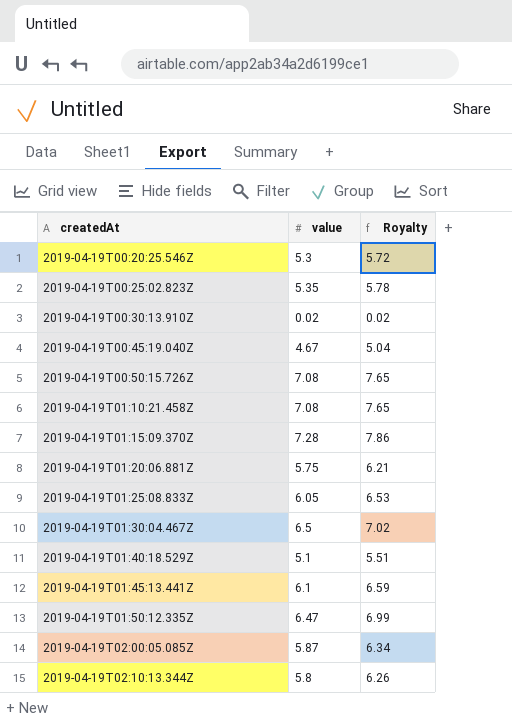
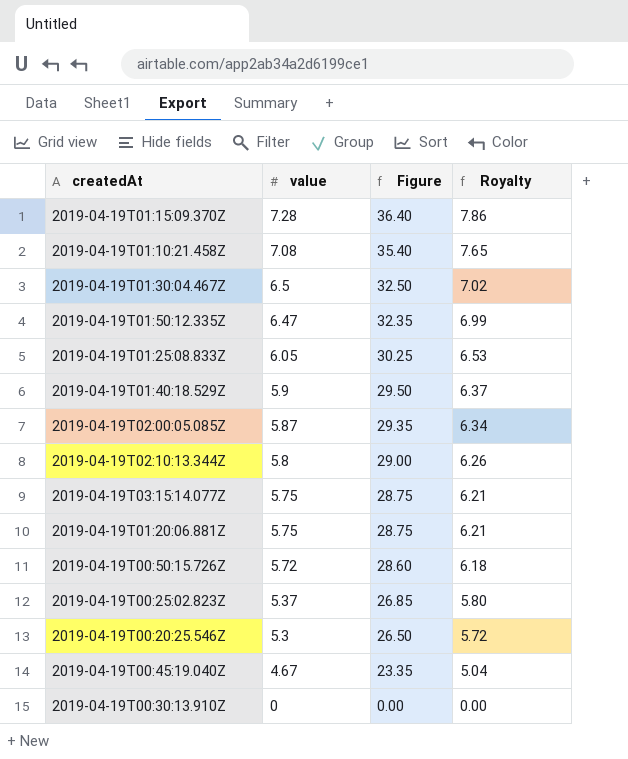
row order: createdAt ascending -> value descending
column Figure | formula: none -> [value] * 5
row 2019-04-19T01:45:13.441Z: 6.1 | 6.59 -> none
2019-04-19T01:40:18.529Z | value: 5.1 -> 5.9
2019-04-19T01:40:18.529Z | Royalty: 5.51 -> 6.37
row 2019-04-19T03:15:14.077Z: none -> 5.75 | 28.75 | 6.21
2019-04-19T00:50:15.726Z | value: 7.08 -> 5.72
2019-04-19T00:50:15.726Z | Royalty: 7.65 -> 6.18
2019-04-19T00:25:02.823Z | value: 5.35 -> 5.37
2019-04-19T00:25:02.823Z | Royalty: 5.78 -> 5.80
2019-04-19T00:30:13.910Z | value: 0.02 -> 0
2019-04-19T00:30:13.910Z | Royalty: 0.02 -> 0.00

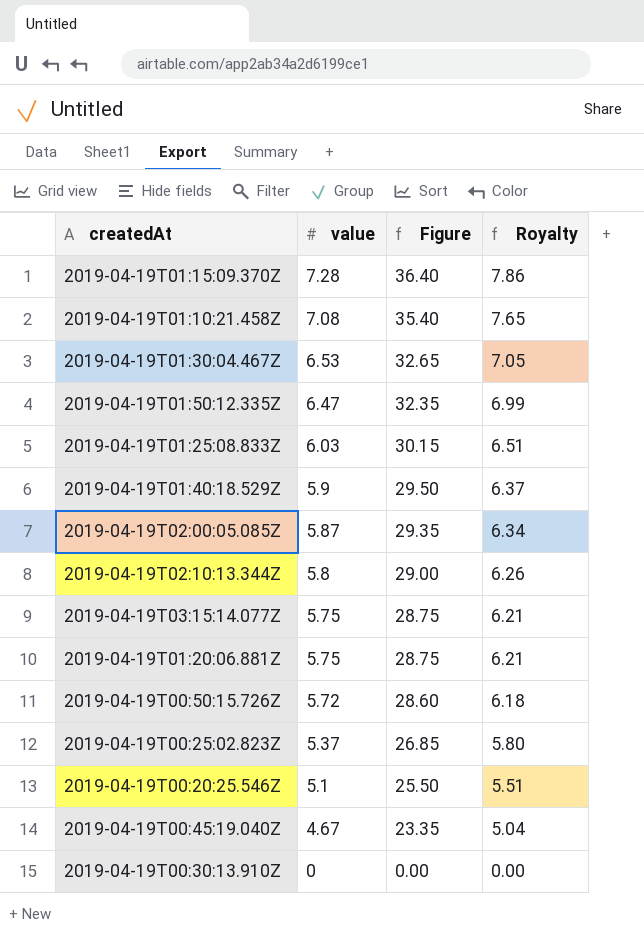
2019-04-19T01:30:04.467Z | value: 6.5 -> 6.53
2019-04-19T01:30:04.467Z | Figure: 32.50 -> 32.65
2019-04-19T01:30:04.467Z | Royalty: 7.02 -> 7.05
2019-04-19T01:25:08.833Z | value: 6.05 -> 6.03
2019-04-19T01:25:08.833Z | Figure: 30.25 -> 30.15
2019-04-19T01:25:08.833Z | Royalty: 6.53 -> 6.51
2019-04-19T00:20:25.546Z | value: 5.3 -> 5.1
2019-04-19T00:20:25.546Z | Figure: 26.50 -> 25.50
2019-04-19T00:20:25.546Z | Royalty: 5.72 -> 5.51

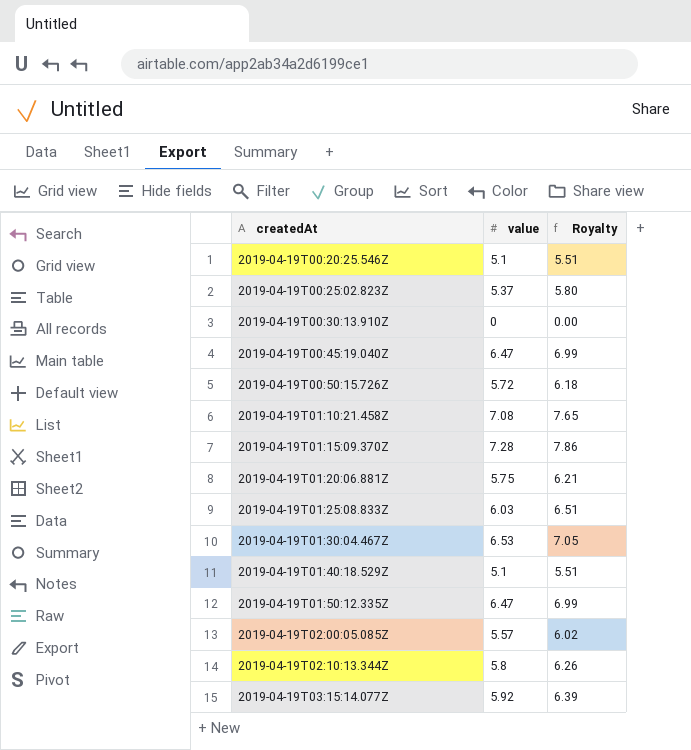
row order: value descending -> createdAt ascending
column Figure | formula: [value] * 5 -> none
2019-04-19T00:45:19.040Z | value: 4.67 -> 6.47
2019-04-19T00:45:19.040Z | Royalty: 5.04 -> 6.99
2019-04-19T01:40:18.529Z | value: 5.9 -> 5.1
2019-04-19T01:40:18.529Z | Royalty: 6.37 -> 5.51
2019-04-19T02:00:05.085Z | value: 5.87 -> 5.57
2019-04-19T02:00:05.085Z | Royalty: 6.34 -> 6.02
2019-04-19T03:15:14.077Z | value: 5.75 -> 5.92
2019-04-19T03:15:14.077Z | Royalty: 6.21 -> 6.39

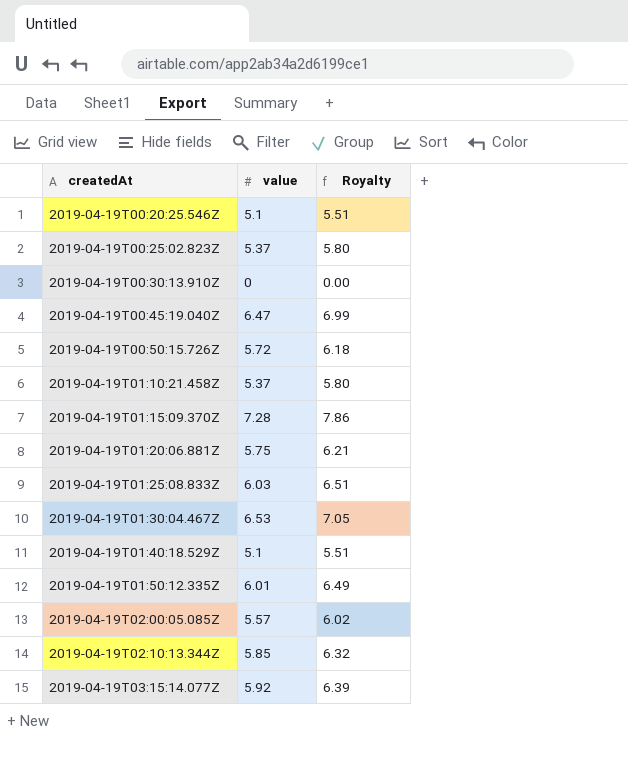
2019-04-19T01:10:21.458Z | value: 7.08 -> 5.37
2019-04-19T01:10:21.458Z | Royalty: 7.65 -> 5.80
2019-04-19T01:50:12.335Z | value: 6.47 -> 6.01
2019-04-19T01:50:12.335Z | Royalty: 6.99 -> 6.49
2019-04-19T02:10:13.344Z | value: 5.8 -> 5.85
2019-04-19T02:10:13.344Z | Royalty: 6.26 -> 6.32

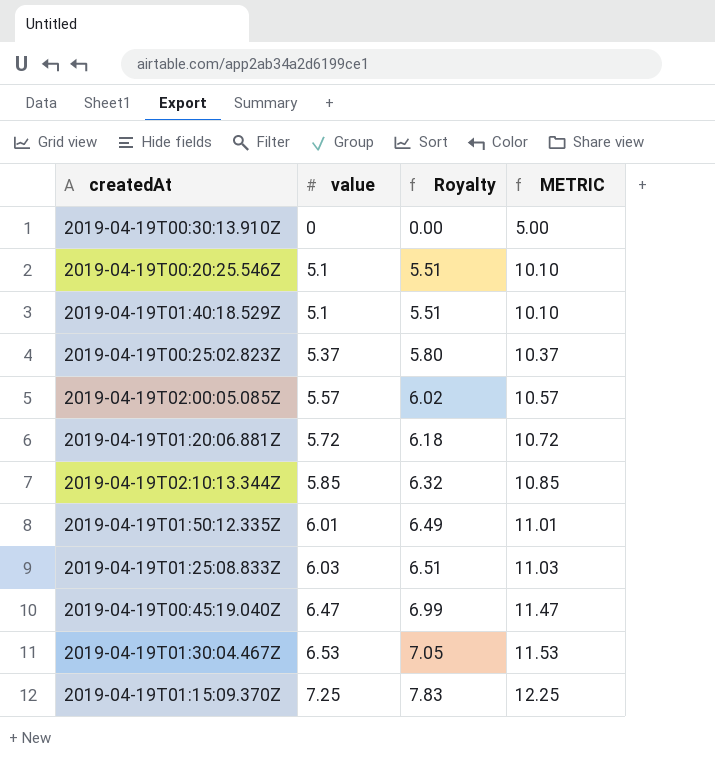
row order: createdAt ascending -> value ascending
column METRIC | formula: none -> [value] + 5
row 2019-04-19T00:50:15.726Z: 5.72 | 6.18 -> none
row 2019-04-19T01:10:21.458Z: 5.37 | 5.80 -> none
row 2019-04-19T03:15:14.077Z: 5.92 | 6.39 -> none
2019-04-19T01:20:06.881Z | value: 5.75 -> 5.72
2019-04-19T01:20:06.881Z | Royalty: 6.21 -> 6.18
2019-04-19T01:15:09.370Z | value: 7.28 -> 7.25
2019-04-19T01:15:09.370Z | Royalty: 7.86 -> 7.83

